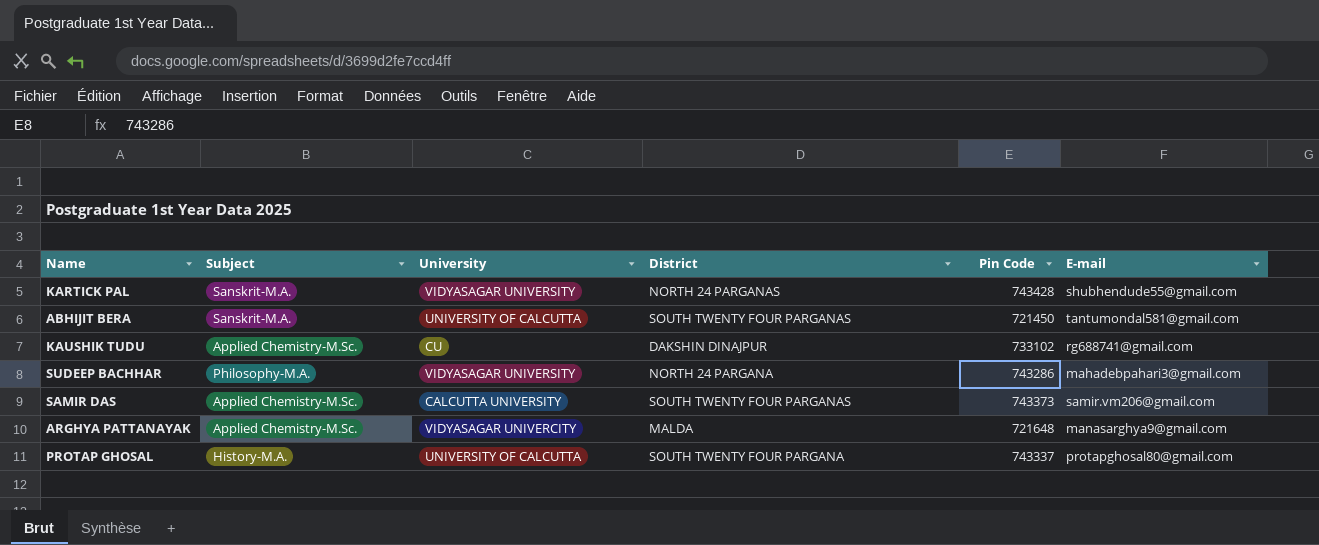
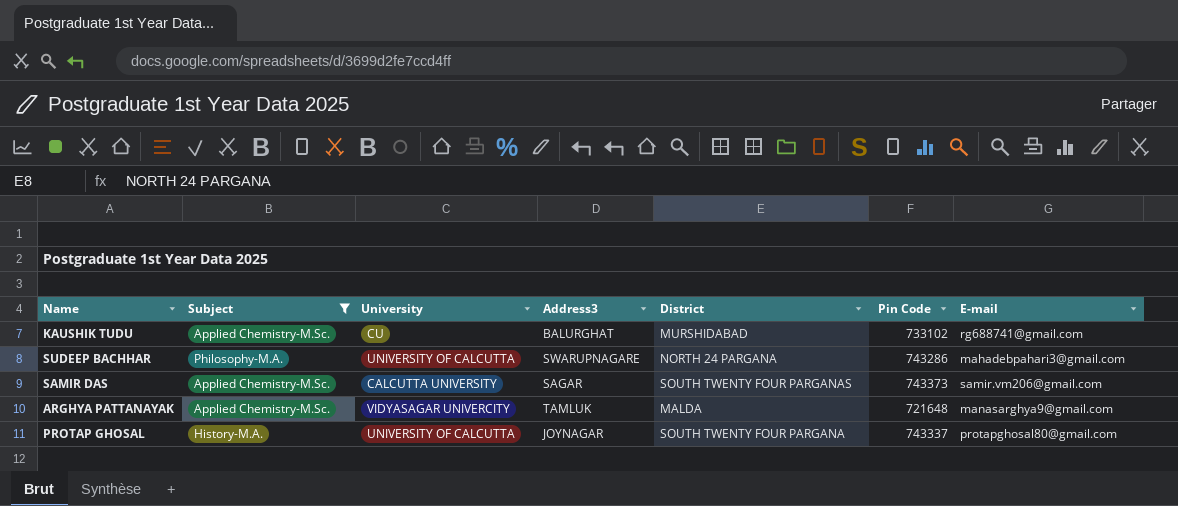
filter: none -> Subject != Sanskrit-M.A.
column Address3 | position: none -> 4
KAUSHIK TUDU | District: DAKSHIN DINAJPUR -> MURSHIDABAD
SUDEEP BACHHAR | University: VIDYASAGAR UNIVERSITY -> UNIVERSITY OF CALCUTTA

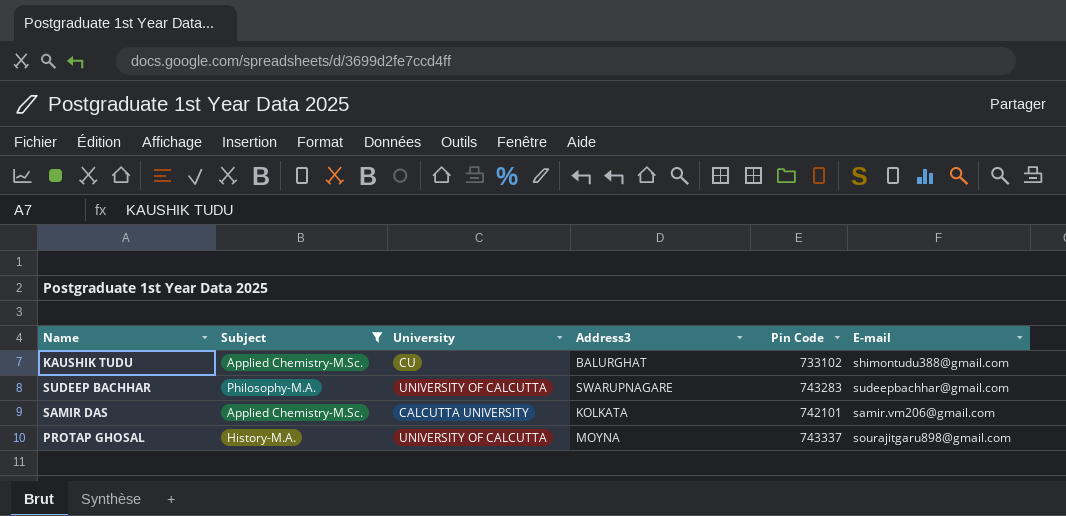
column District | position: 5 -> none
row ARGHYA PATTANAYAK: Applied Chemistry-M.Sc. | VIDYASAGAR UNIVERCITY | TAMLUK | MALDA | 721648 | manasarghya9@gmail.com -> none
KAUSHIK TUDU | E-mail: rg688741@gmail.com -> shimontudu388@gmail.com
SUDEEP BACHHAR | Pin Code: 743286 -> 743283
SUDEEP BACHHAR | E-mail: mahadebpahari3@gmail.com -> sudeepbachhar@gmail.com
SAMIR DAS | Address3: SAGAR -> KOLKATA
SAMIR DAS | Pin Code: 743373 -> 742101
PROTAP GHOSAL | Address3: JOYNAGAR -> MOYNA
PROTAP GHOSAL | E-mail: protapghosal80@gmail.com -> sourajitgaru898@gmail.com

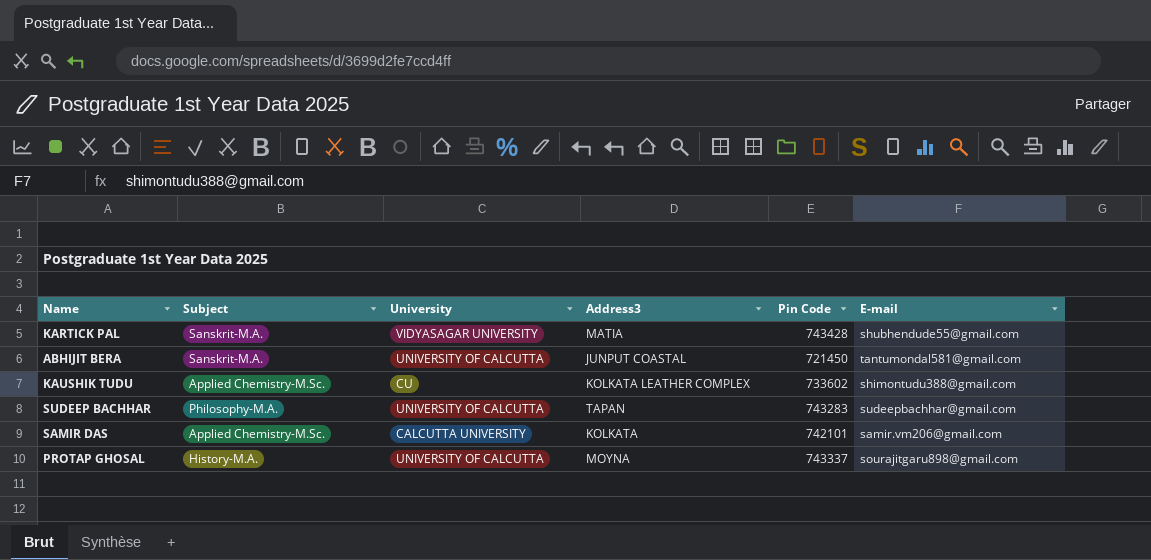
filter: Subject != Sanskrit-M.A. -> none
KAUSHIK TUDU | Address3: BALURGHAT -> KOLKATA LEATHER COMPLEX
KAUSHIK TUDU | Pin Code: 733102 -> 733602
SUDEEP BACHHAR | Address3: SWARUPNAGARE -> TAPAN

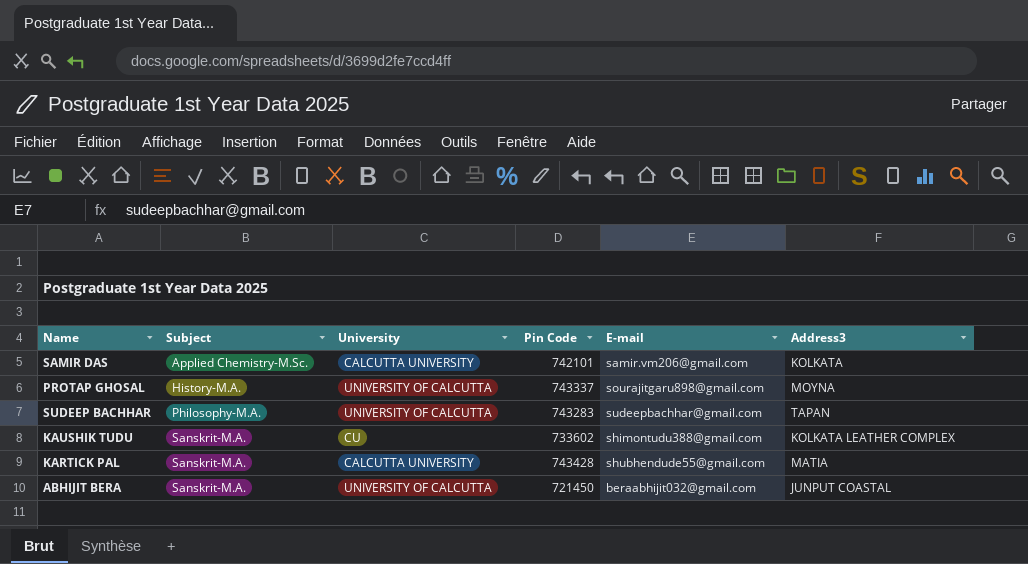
row order: none -> Subject ascending
column Address3 | position: 4 -> 6
KAUSHIK TUDU | Subject: Applied Chemistry-M.Sc. -> Sanskrit-M.A.
KARTICK PAL | University: VIDYASAGAR UNIVERSITY -> CALCUTTA UNIVERSITY
ABHIJIT BERA | E-mail: tantumondal581@gmail.com -> beraabhijit032@gmail.com

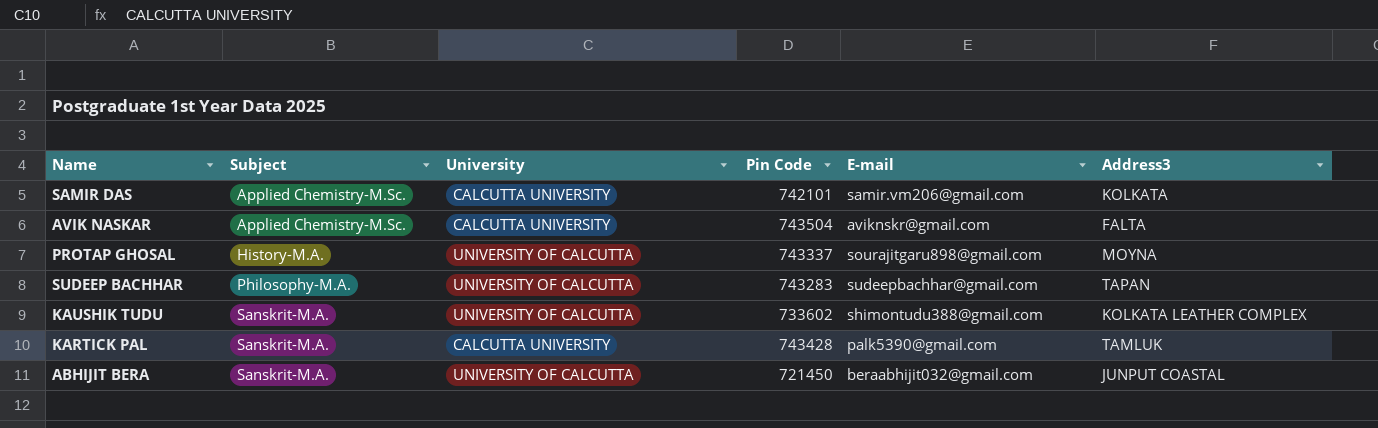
row AVIK NASKAR: none -> Applied Chemistry-M.Sc. | CALCUTTA UNIVERSITY | 743504 | aviknskr@gmail.com | FALTA
KAUSHIK TUDU | University: CU -> UNIVERSITY OF CALCUTTA
KARTICK PAL | E-mail: shubhendude55@gmail.com -> palk5390@gmail.com
KARTICK PAL | Address3: MATIA -> TAMLUK

